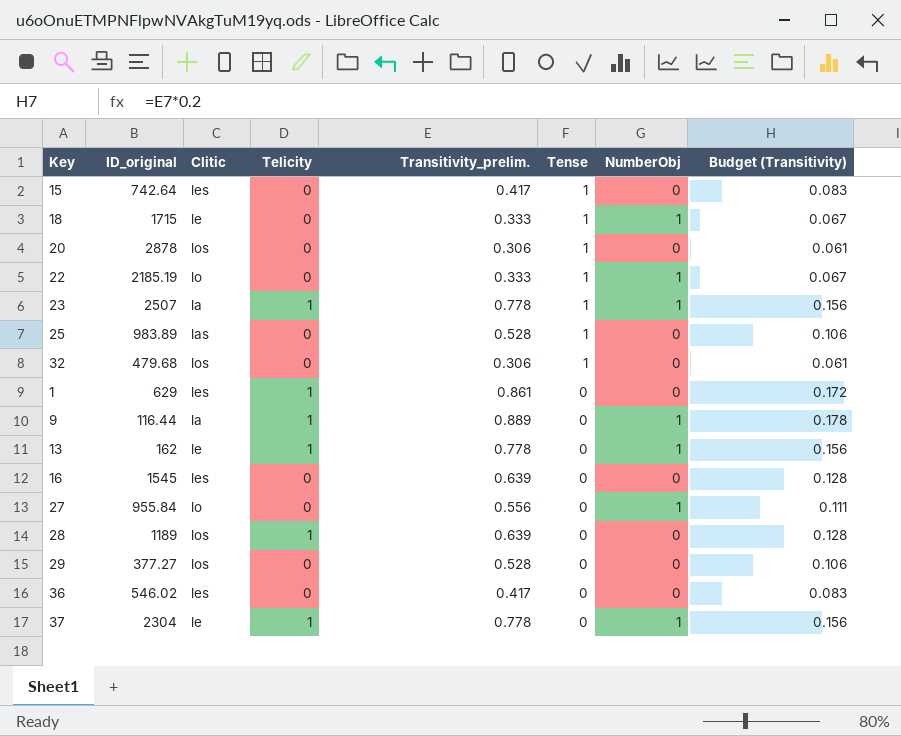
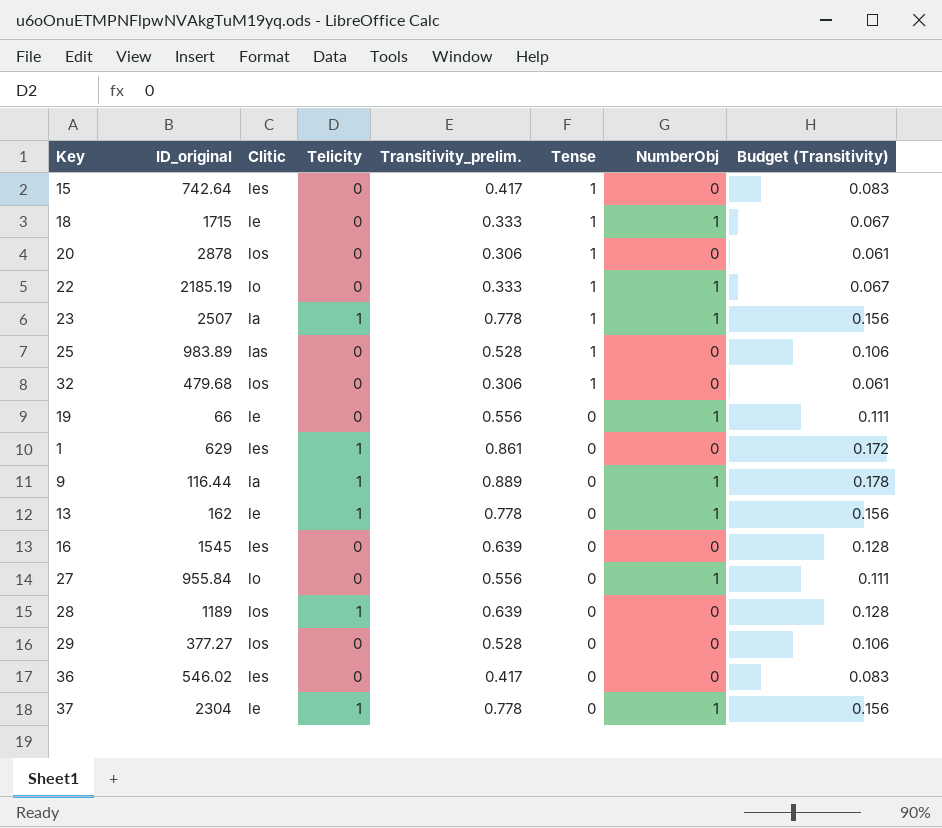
row 19: none -> 66 | le | 0 | 0.556 | 0 | 1 | 0.111

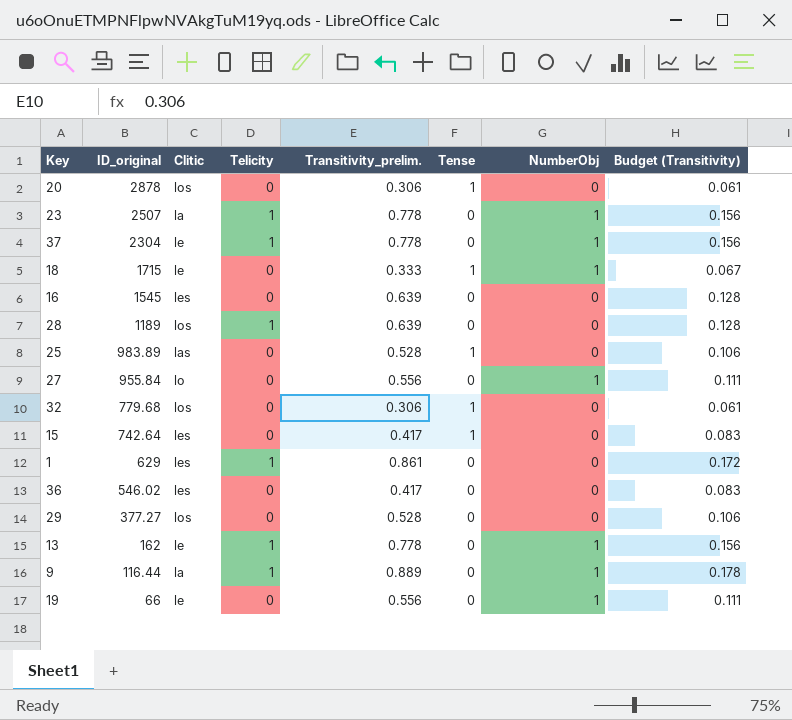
row order: Tense descending -> ID_original descending
row 22: 2185.19 | lo | 0 | 0.333 | 1 | 1 | 0.067 -> none
23 | Tense: 1 -> 0
32 | ID_original: 479.68 -> 779.68

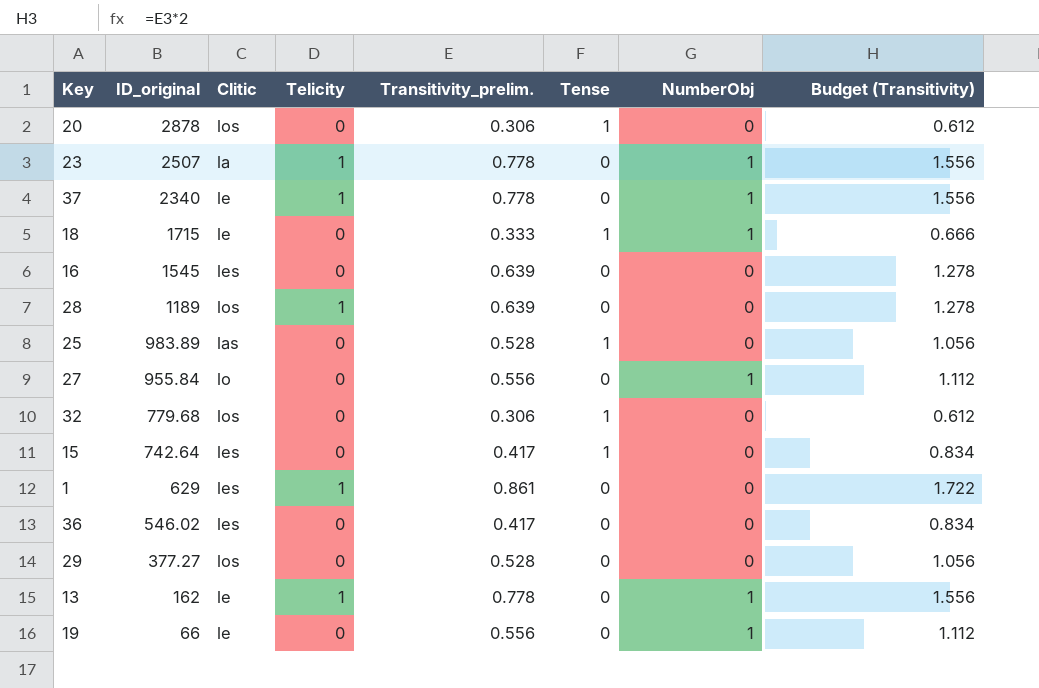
column Budget (Transitivity) | formula: [Transitivity_prelim.] * 0.2 -> [Transitivity_prelim.] * 2
row 9: 116.44 | la | 1 | 0.889 | 0 | 1 | 0.178 -> none
37 | ID_original: 2304 -> 2340

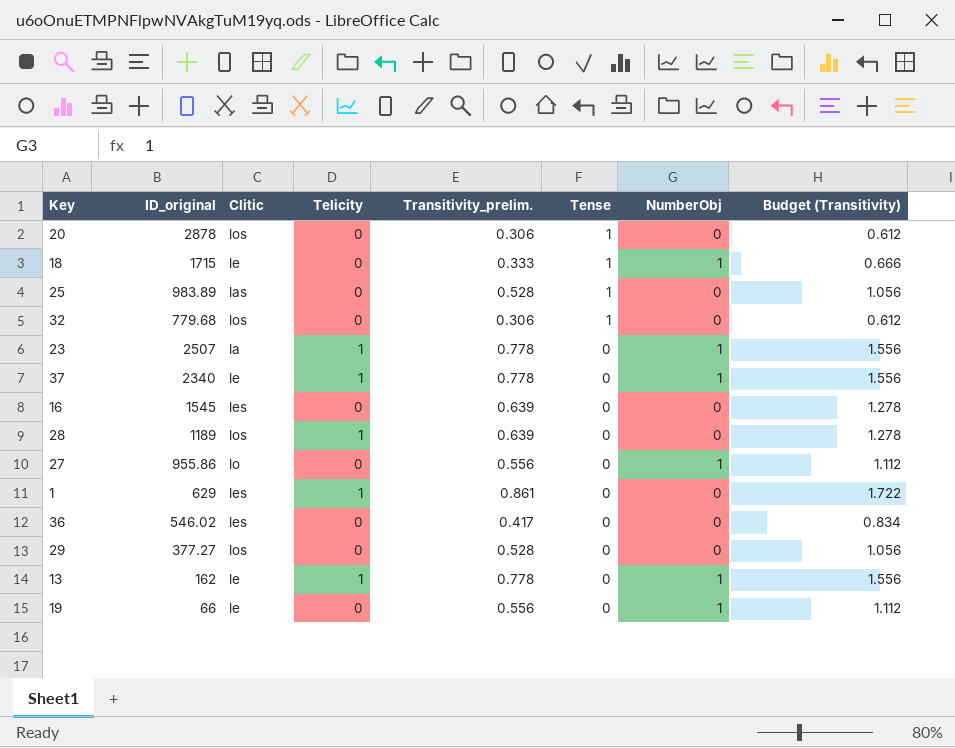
row order: ID_original descending -> Tense descending
row 15: 742.64 | les | 0 | 0.417 | 1 | 0 | 0.834 -> none
27 | ID_original: 955.84 -> 955.86

